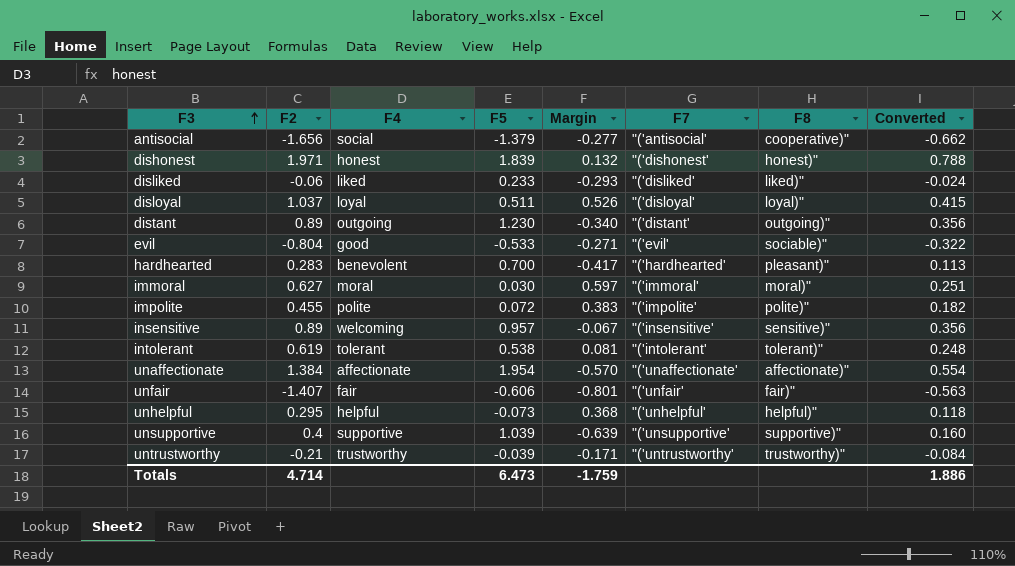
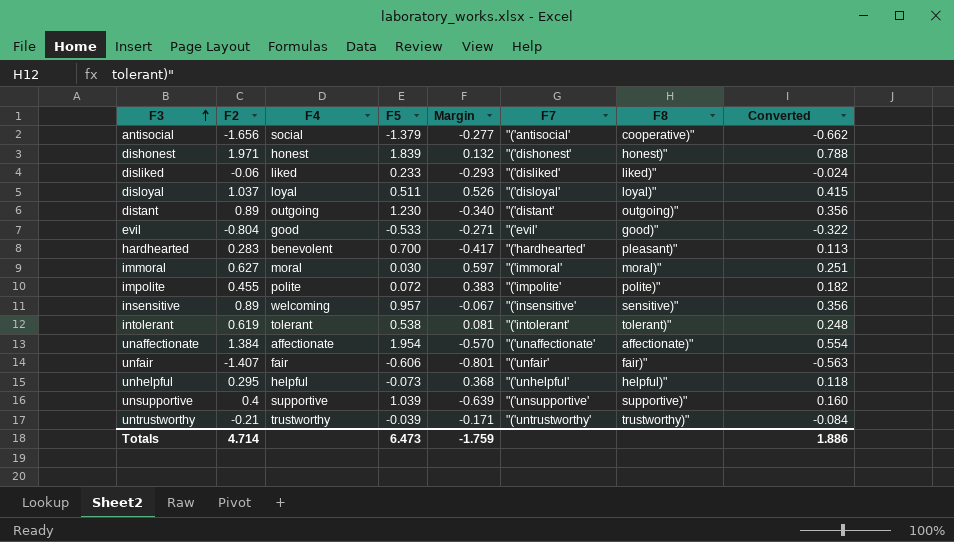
evil | F8: sociable)" -> good)"

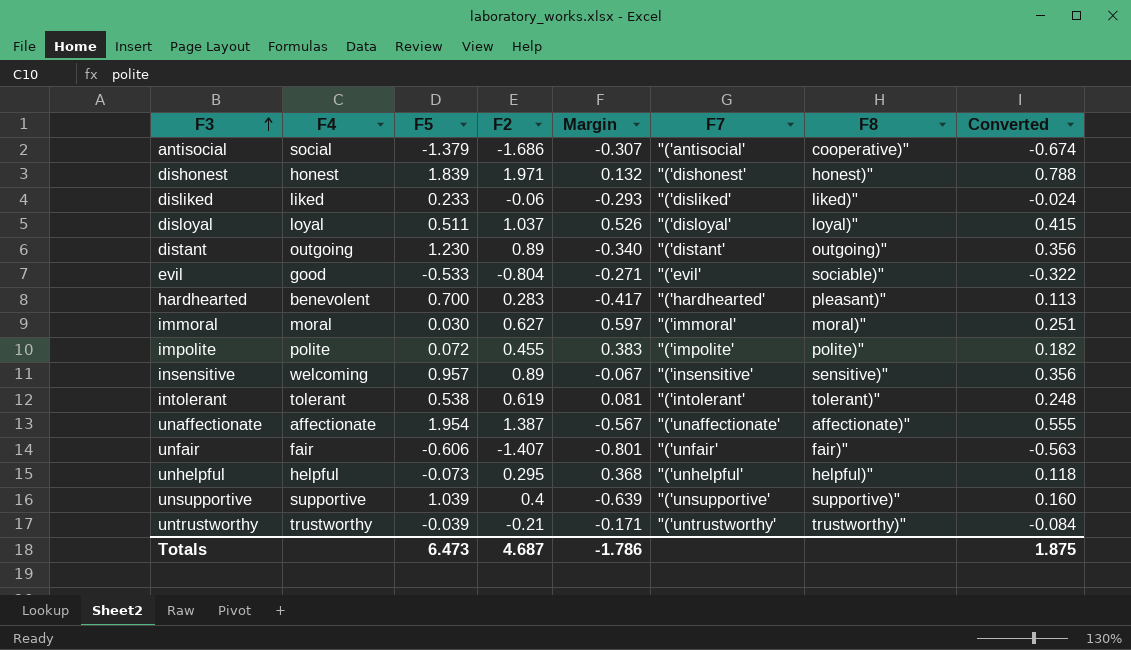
column F2 | position: 2 -> 4
antisocial | F2: -1.656 -> -1.686
antisocial | Margin: -0.277 -> -0.307
antisocial | Converted: -0.662 -> -0.674
evil | F8: good)" -> sociable)"
unaffectionate | F2: 1.384 -> 1.387
unaffectionate | Margin: -0.570 -> -0.567
unaffectionate | Converted: 0.554 -> 0.555
Totals | F2: 4.714 -> 4.687
Totals | Margin: -1.759 -> -1.786
Totals | Converted: 1.886 -> 1.875

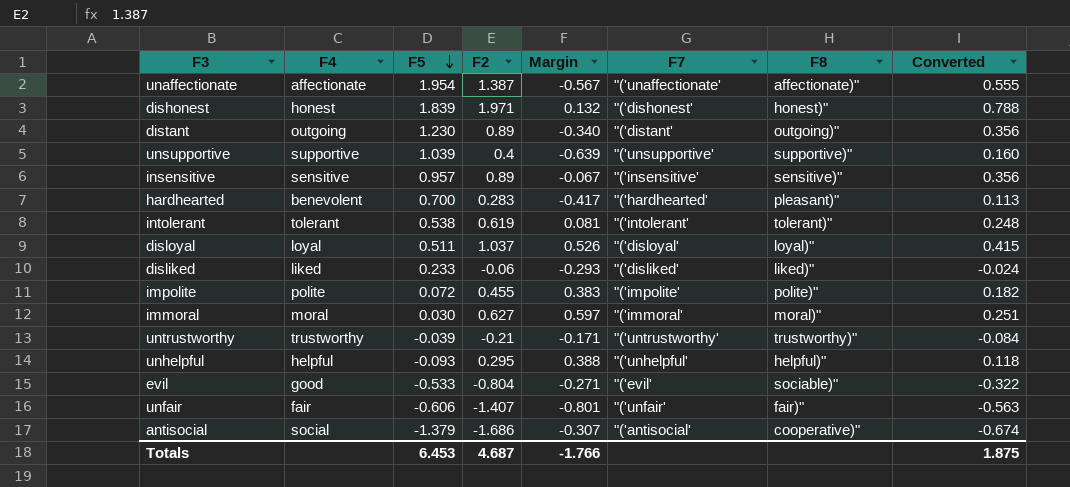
row order: F3 ascending -> F5 descending
insensitive | F4: welcoming -> sensitive
unhelpful | F5: -0.073 -> -0.093
unhelpful | Margin: 0.368 -> 0.388
Totals | F5: 6.473 -> 6.453
Totals | Margin: -1.786 -> -1.766

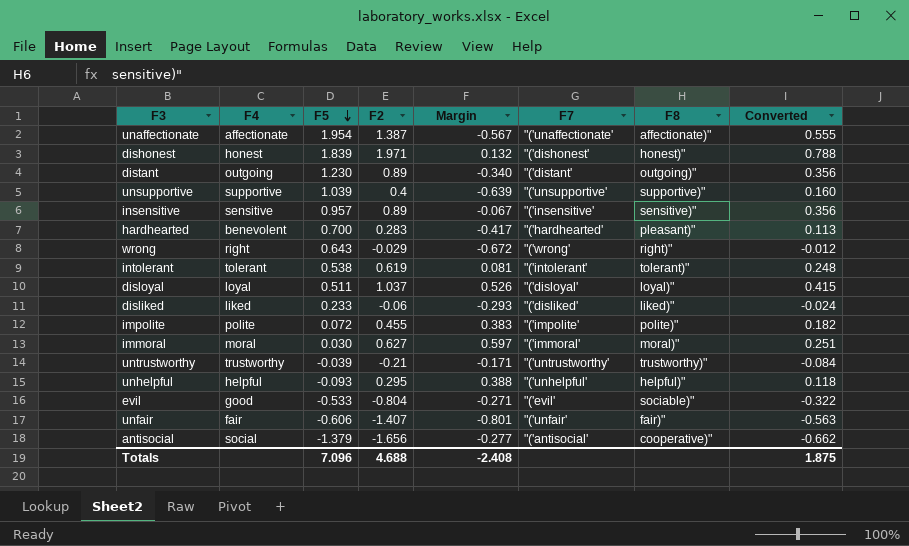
row wrong: none -> right | 0.643 | -0.029 | -0.672 | "('wrong' | right)" | -0.012
antisocial | F2: -1.686 -> -1.656
antisocial | Margin: -0.307 -> -0.277
antisocial | Converted: -0.674 -> -0.662
Totals | F5: 6.453 -> 7.096
Totals | F2: 4.687 -> 4.688
Totals | Margin: -1.766 -> -2.408

